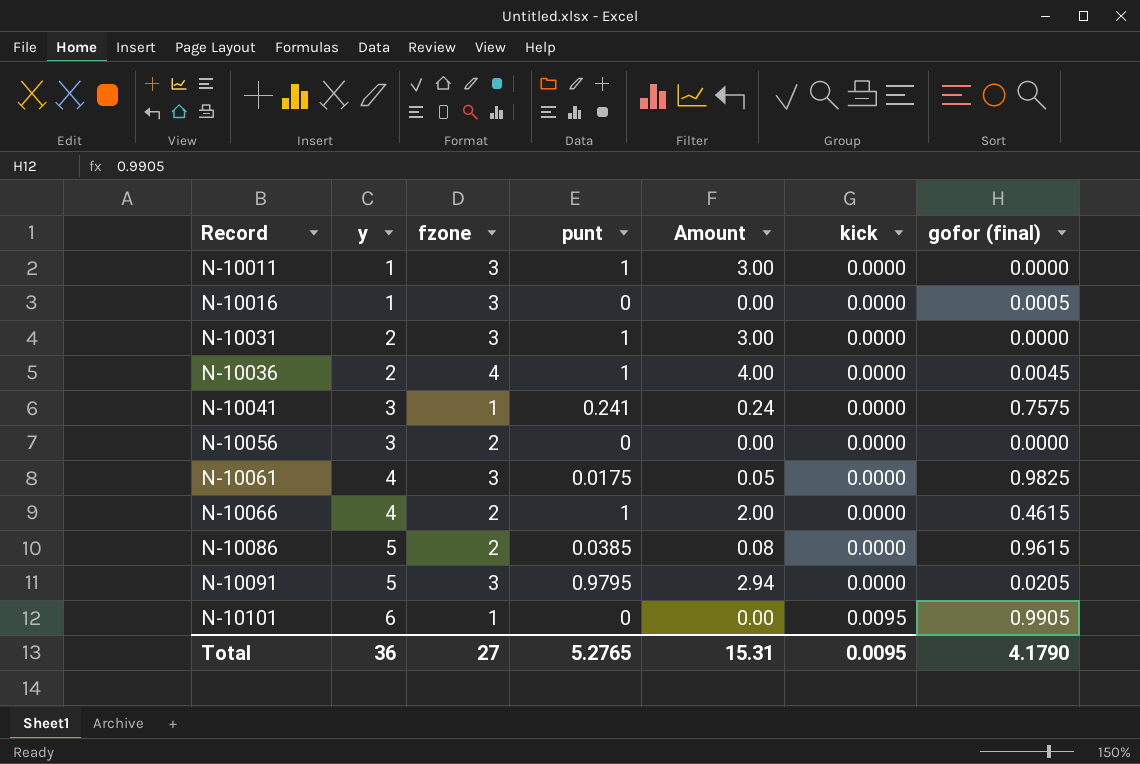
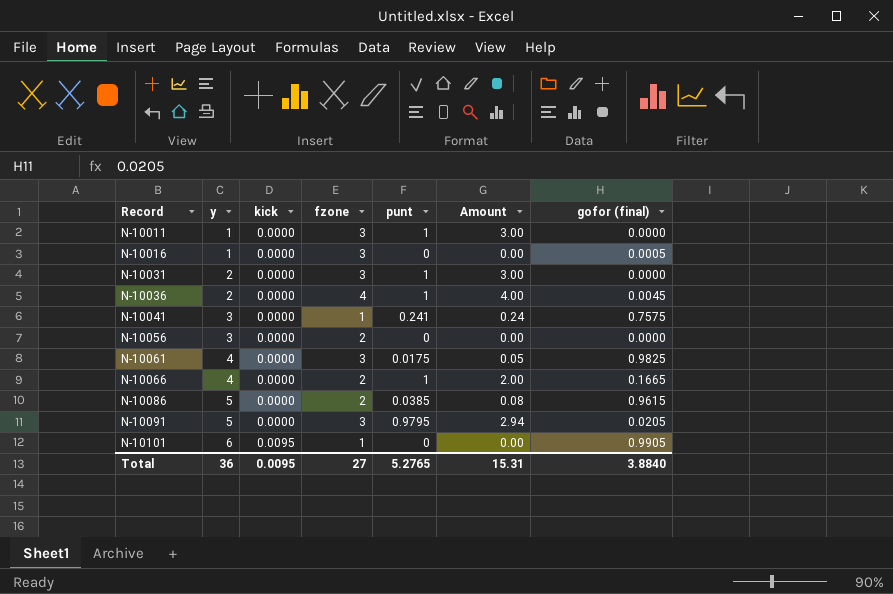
column kick | position: 6 -> 3
N-10066 | gofor (final): 0.4615 -> 0.1665
Total | gofor (final): 4.1790 -> 3.8840

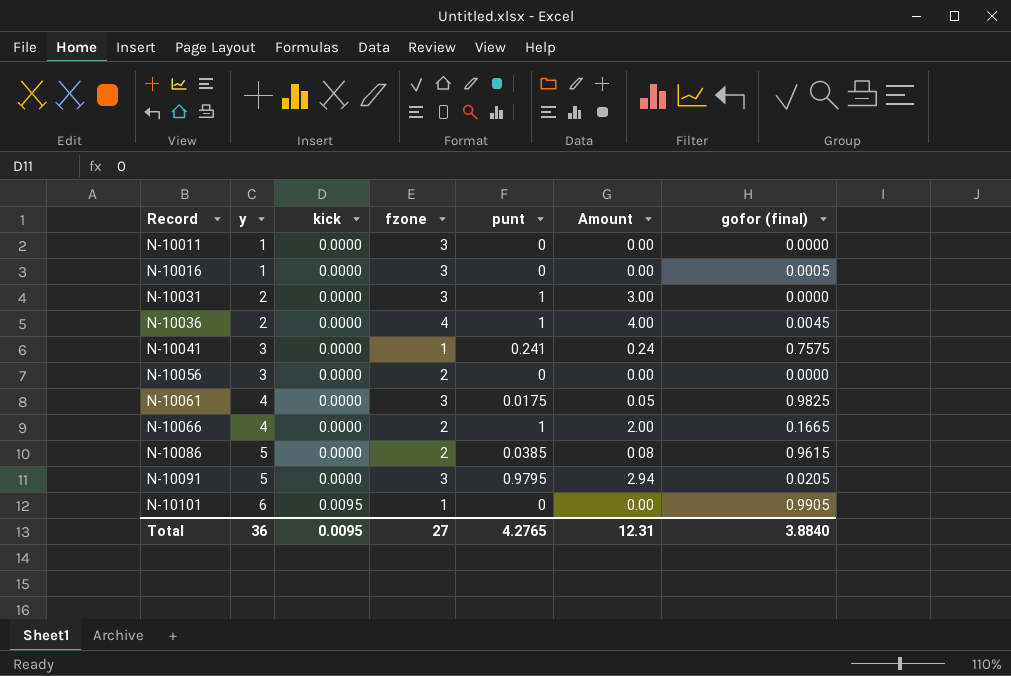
N-10011 | punt: 1 -> 0
N-10011 | Amount: 3.00 -> 0.00
Total | punt: 5.2765 -> 4.2765
Total | Amount: 15.31 -> 12.31

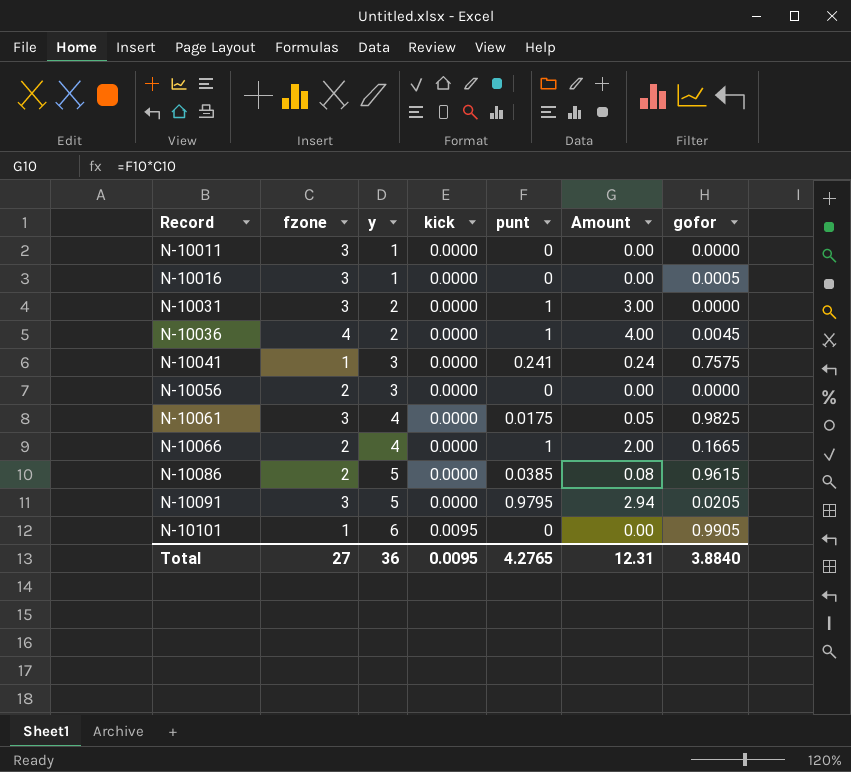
column fzone | position: 4 -> 2
column name: gofor (final) -> gofor

